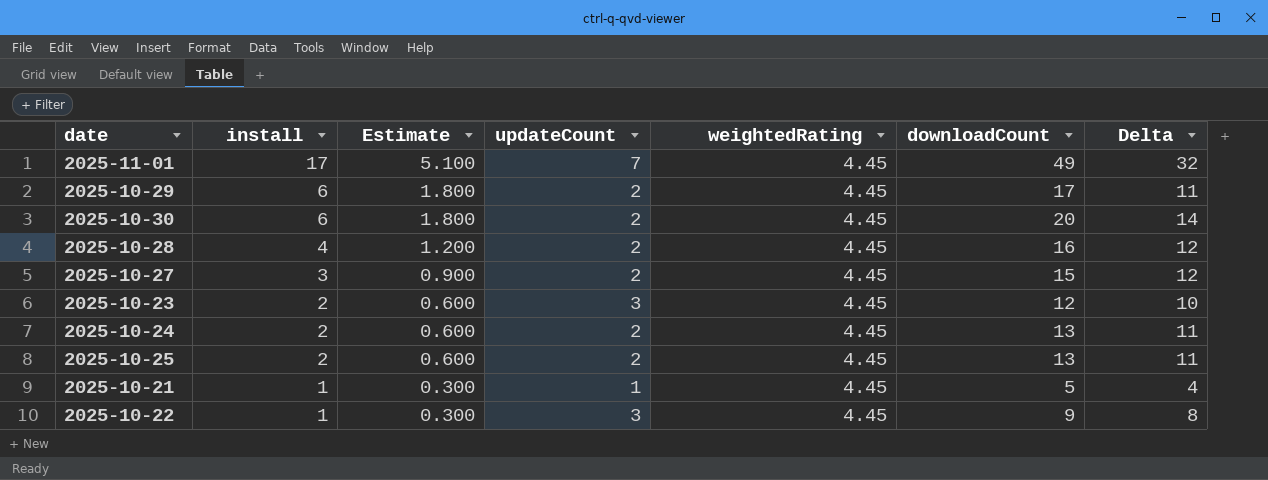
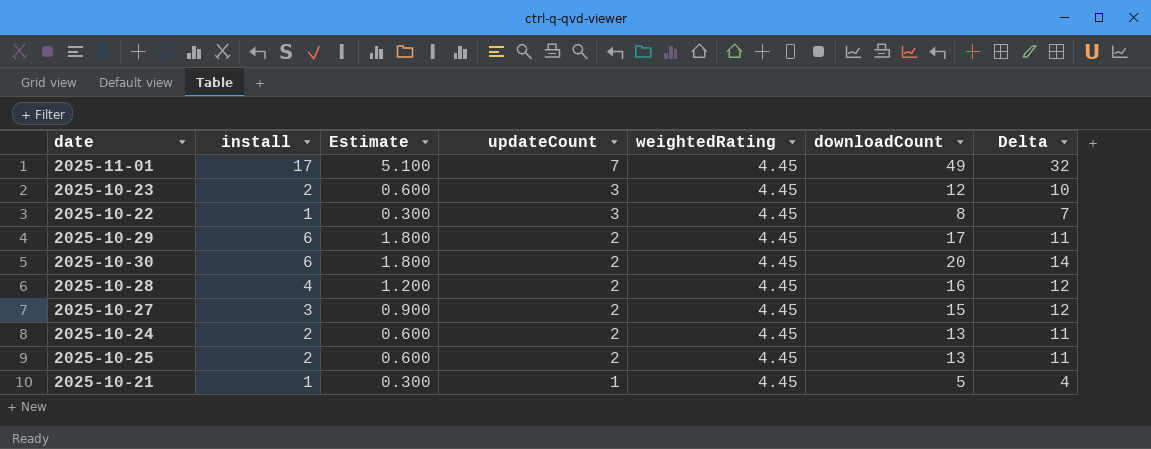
row order: install descending -> updateCount descending
2025-10-22 | downloadCount: 9 -> 8
2025-10-22 | Delta: 8 -> 7

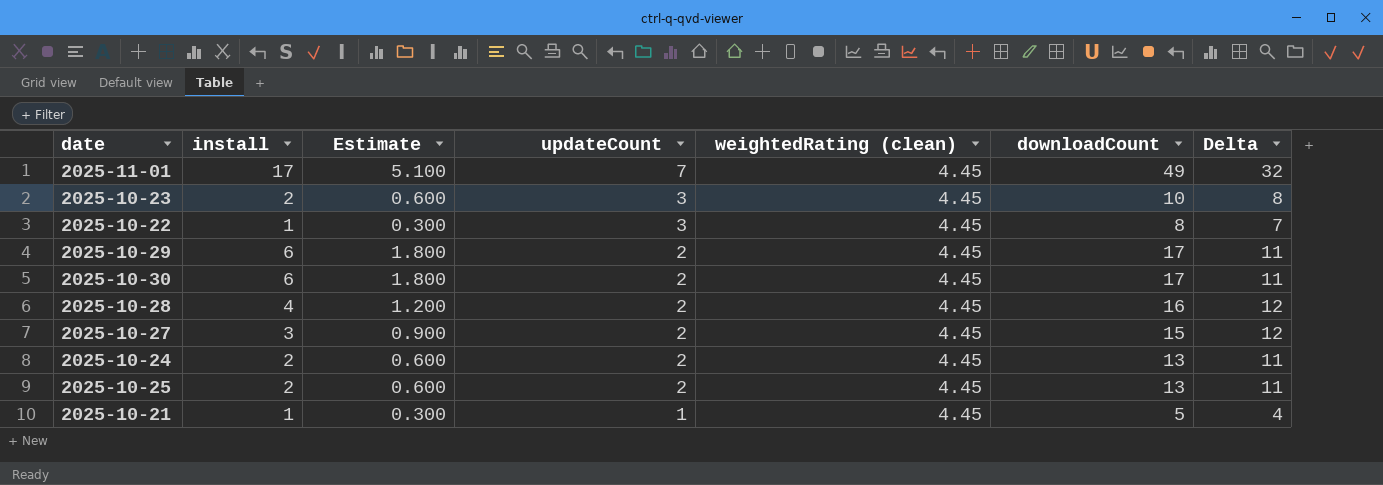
column name: weightedRating -> weightedRating (clean)
2025-10-23 | downloadCount: 12 -> 10
2025-10-23 | Delta: 10 -> 8
2025-10-30 | downloadCount: 20 -> 17
2025-10-30 | Delta: 14 -> 11

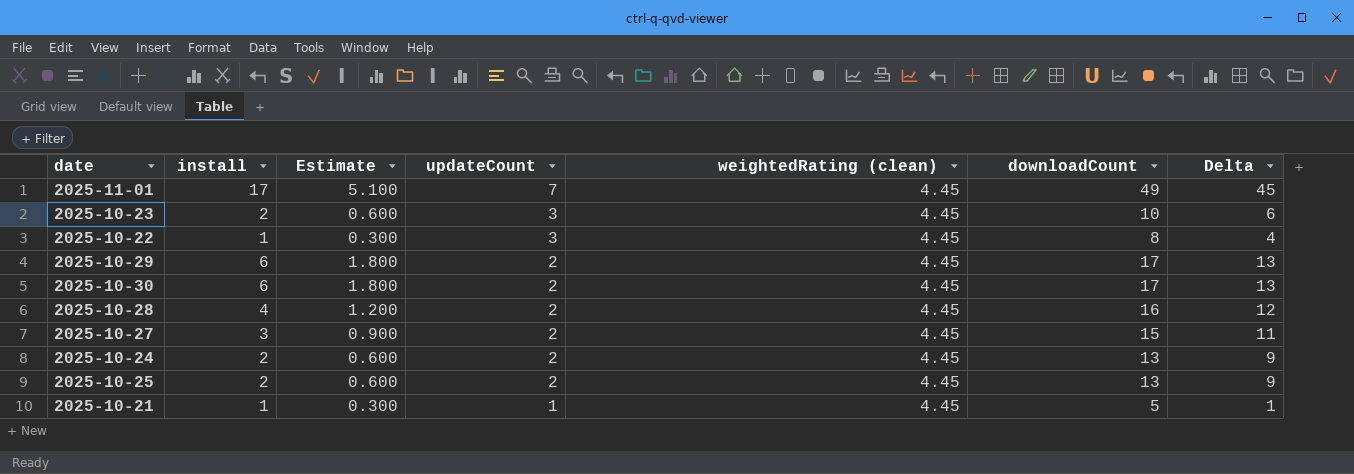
column Delta | formula: [downloadCount] - [install] -> [downloadCount] - [weightedRating (clean)]

